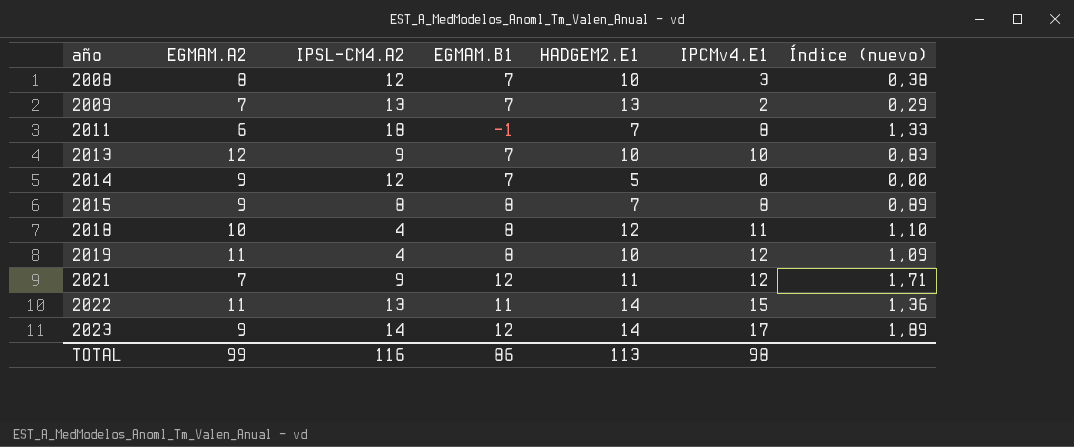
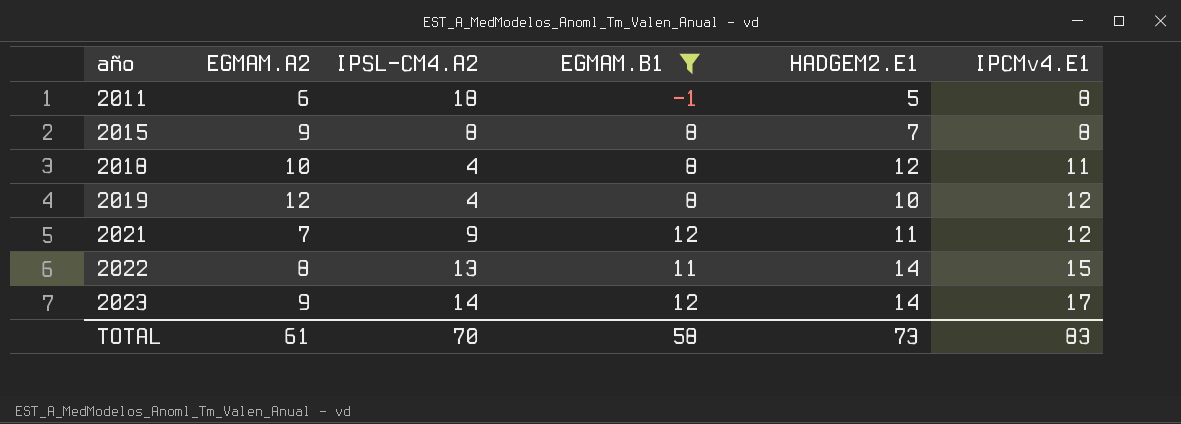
filter: none -> EGMAM.B1 != 7
column Índice (nuevo) | formula: [IPCMv4.E1] / [EGMAM.A2] -> none
2011 | HADGEM2.E1: 7 -> 5
2019 | EGMAM.A2: 11 -> 12
2022 | EGMAM.A2: 11 -> 8
TOTAL | EGMAM.A2: 99 -> 61
TOTAL | IPSL-CM4.A2: 116 -> 70
TOTAL | EGMAM.B1: 86 -> 58
TOTAL | HADGEM2.E1: 113 -> 73
TOTAL | IPCMv4.E1: 98 -> 83

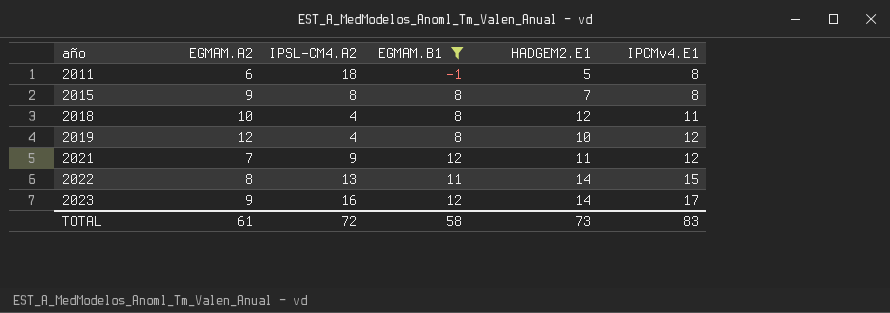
2023 | IPSL-CM4.A2: 14 -> 16
TOTAL | IPSL-CM4.A2: 70 -> 72

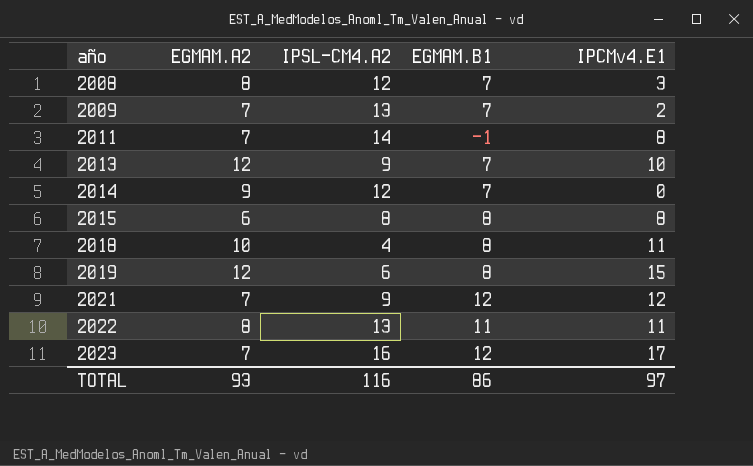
filter: EGMAM.B1 != 7 -> none
column HADGEM2.E1 | position: 5 -> none
2011 | EGMAM.A2: 6 -> 7
2011 | IPSL-CM4.A2: 18 -> 14
2015 | EGMAM.A2: 9 -> 6
2019 | IPSL-CM4.A2: 4 -> 6
2019 | IPCMv4.E1: 12 -> 15
2022 | IPCMv4.E1: 15 -> 11
2023 | EGMAM.A2: 9 -> 7
TOTAL | EGMAM.A2: 61 -> 93
TOTAL | IPSL-CM4.A2: 72 -> 116
TOTAL | EGMAM.B1: 58 -> 86
TOTAL | IPCMv4.E1: 83 -> 97

